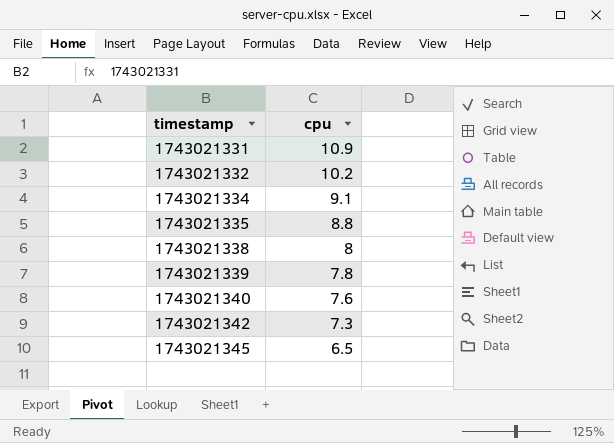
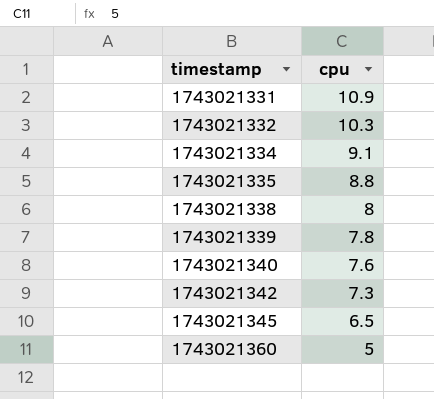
1743021332 | cpu: 10.2 -> 10.3
row 1743021360: none -> 5

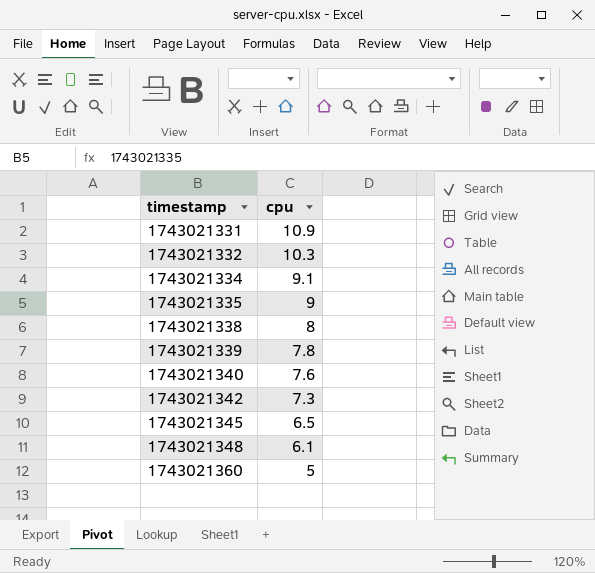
1743021335 | cpu: 8.8 -> 9
row 1743021348: none -> 6.1

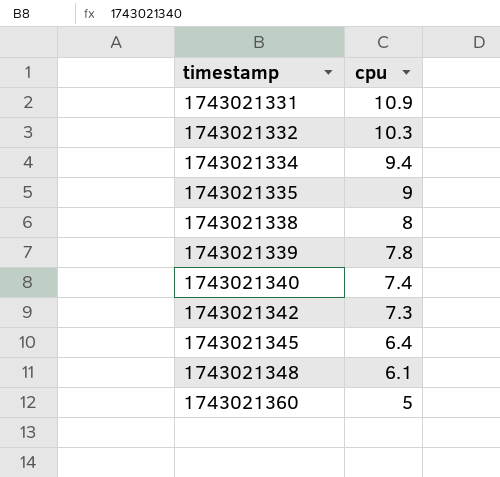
1743021334 | cpu: 9.1 -> 9.4
1743021340 | cpu: 7.6 -> 7.4
1743021345 | cpu: 6.5 -> 6.4

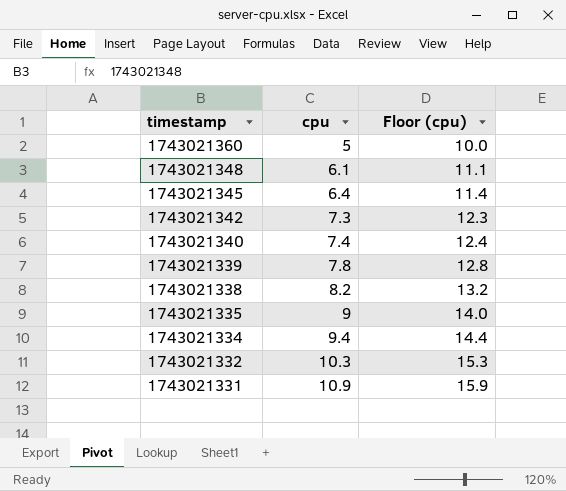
row order: timestamp ascending -> timestamp descending
column Floor (cpu) | formula: none -> [cpu] + 5
1743021338 | cpu: 8 -> 8.2

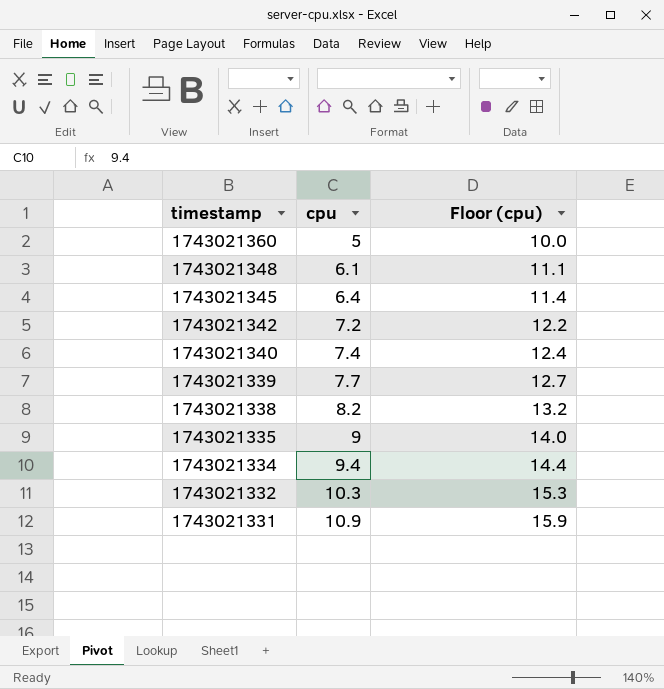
1743021342 | cpu: 7.3 -> 7.2
1743021342 | Floor (cpu): 12.3 -> 12.2
1743021339 | cpu: 7.8 -> 7.7
1743021339 | Floor (cpu): 12.8 -> 12.7

